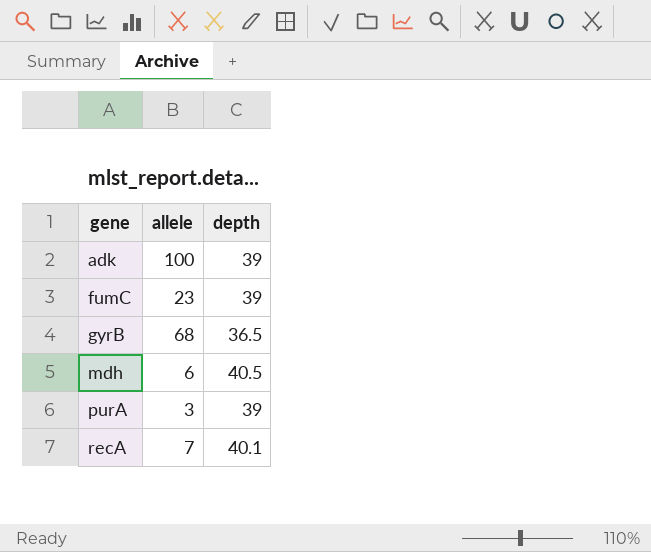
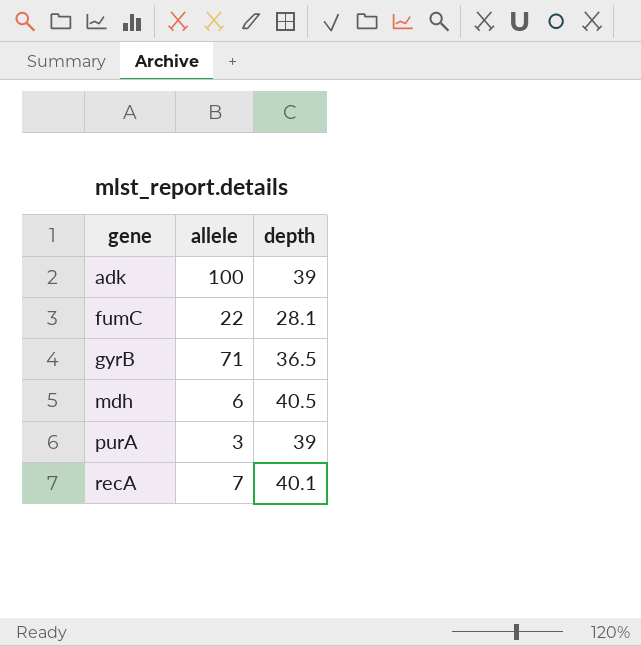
fumC | allele: 23 -> 22
fumC | depth: 39 -> 28.1
gyrB | allele: 68 -> 71

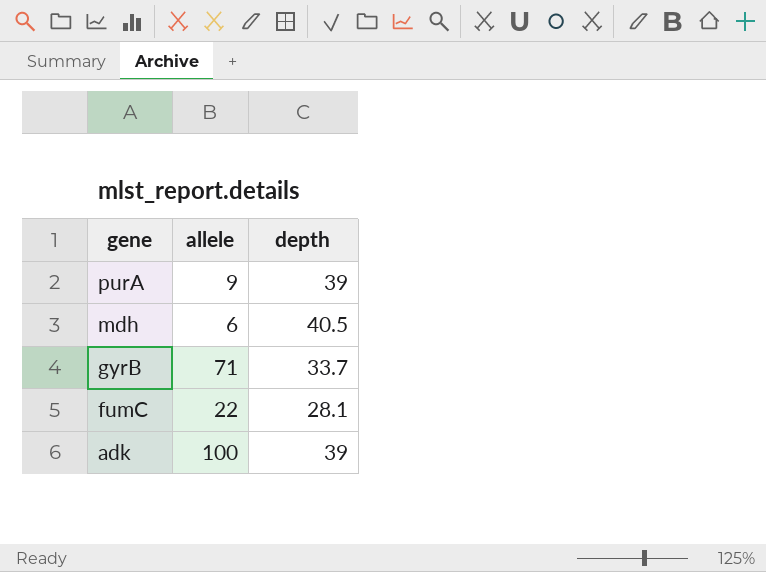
row order: gene ascending -> gene descending
row recA: 7 | 40.1 -> none
purA | allele: 3 -> 9
gyrB | depth: 36.5 -> 33.7

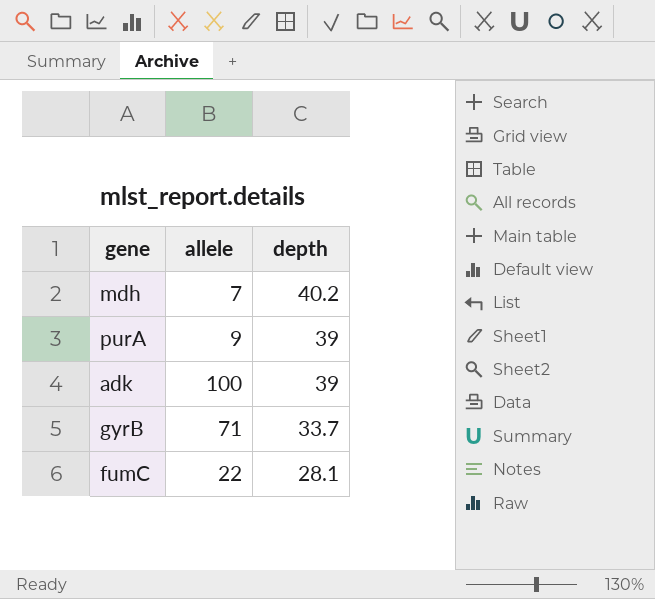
row order: gene descending -> depth descending
mdh | allele: 6 -> 7
mdh | depth: 40.5 -> 40.2

